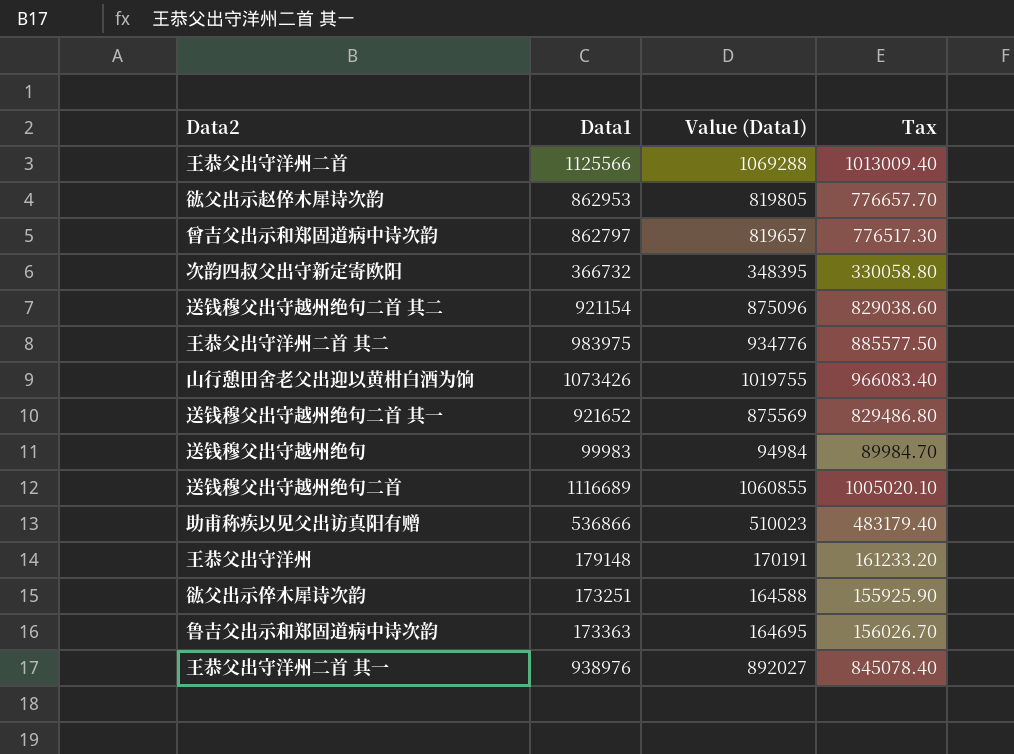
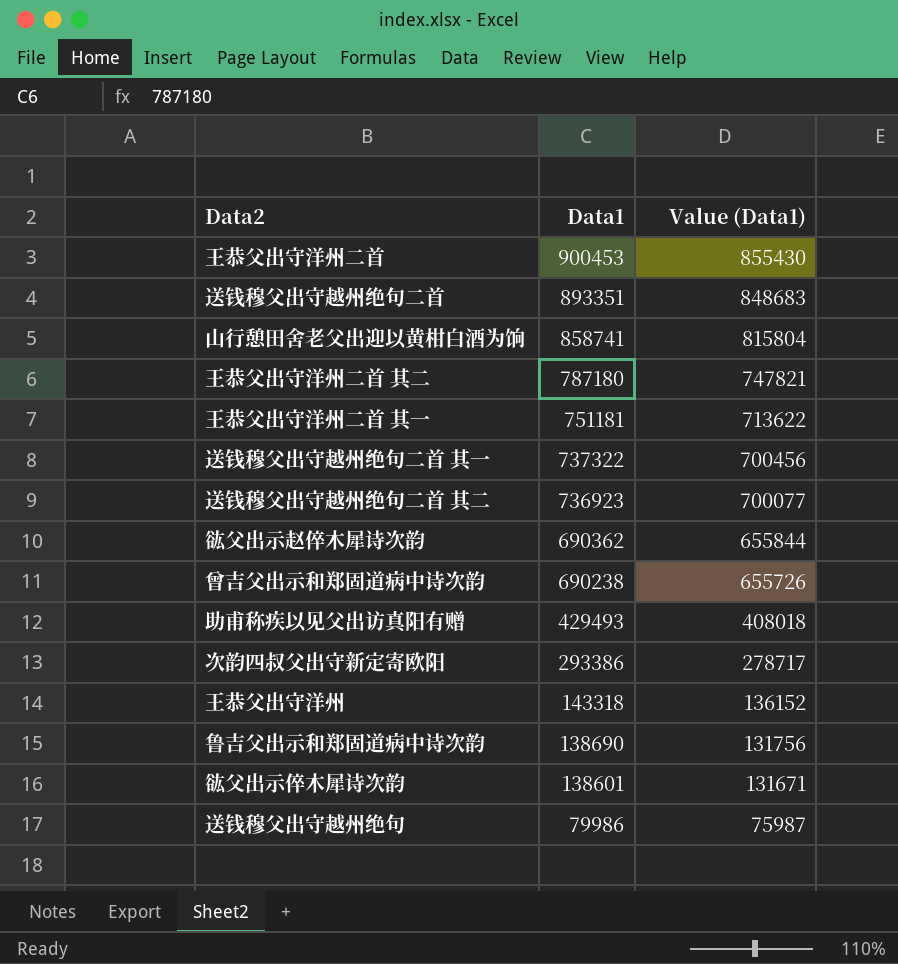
row order: none -> Data1 descending
column Tax | formula: [Data1] * 0.9 -> none
王恭父出守洋州二首 | Data1: 1125566 -> 900453
王恭父出守洋州二首 | Value (Data1): 1069288 -> 855430
送钱穆父出守越州绝句二首 | Data1: 1116689 -> 893351
送钱穆父出守越州绝句二首 | Value (Data1): 1060855 -> 848683
山行憩田舍老父出迎以黄柑白酒为饷 | Data1: 1073426 -> 858741
山行憩田舍老父出迎以黄柑白酒为饷 | Value (Data1): 1019755 -> 815804
王恭父出守洋州二首 其二 | Data1: 983975 -> 787180
王恭父出守洋州二首 其二 | Value (Data1): 934776 -> 747821
王恭父出守洋州二首 其一 | Data1: 938976 -> 751181
王恭父出守洋州二首 其一 | Value (Data1): 892027 -> 713622
送钱穆父出守越州绝句二首 其一 | Data1: 921652 -> 737322
送钱穆父出守越州绝句二首 其一 | Value (Data1): 875569 -> 700456
送钱穆父出守越州绝句二首 其二 | Data1: 921154 -> 736923
送钱穆父出守越州绝句二首 其二 | Value (Data1): 875096 -> 700077
谹父出示赵倅木犀诗次韵 | Data1: 862953 -> 690362
谹父出示赵倅木犀诗次韵 | Value (Data1): 819805 -> 655844
曾吉父出示和郑固道病中诗次韵 | Data1: 862797 -> 690238
曾吉父出示和郑固道病中诗次韵 | Value (Data1): 819657 -> 655726
助甫称疾以见父出访真阳有赠 | Data1: 536866 -> 429493
助甫称疾以见父出访真阳有赠 | Value (Data1): 510023 -> 408018
次韵四叔父出守新定寄欧阳 | Data1: 366732 -> 293386
次韵四叔父出守新定寄欧阳 | Value (Data1): 348395 -> 278717
王恭父出守洋州 | Data1: 179148 -> 143318
王恭父出守洋州 | Value (Data1): 170191 -> 136152
鲁吉父出示和郑固道病中诗次韵 | Data1: 173363 -> 138690
鲁吉父出示和郑固道病中诗次韵 | Value (Data1): 164695 -> 131756
谹父出示倅木犀诗次韵 | Data1: 173251 -> 138601
谹父出示倅木犀诗次韵 | Value (Data1): 164588 -> 131671
送钱穆父出守越州绝句 | Data1: 99983 -> 79986
送钱穆父出守越州绝句 | Value (Data1): 94984 -> 75987

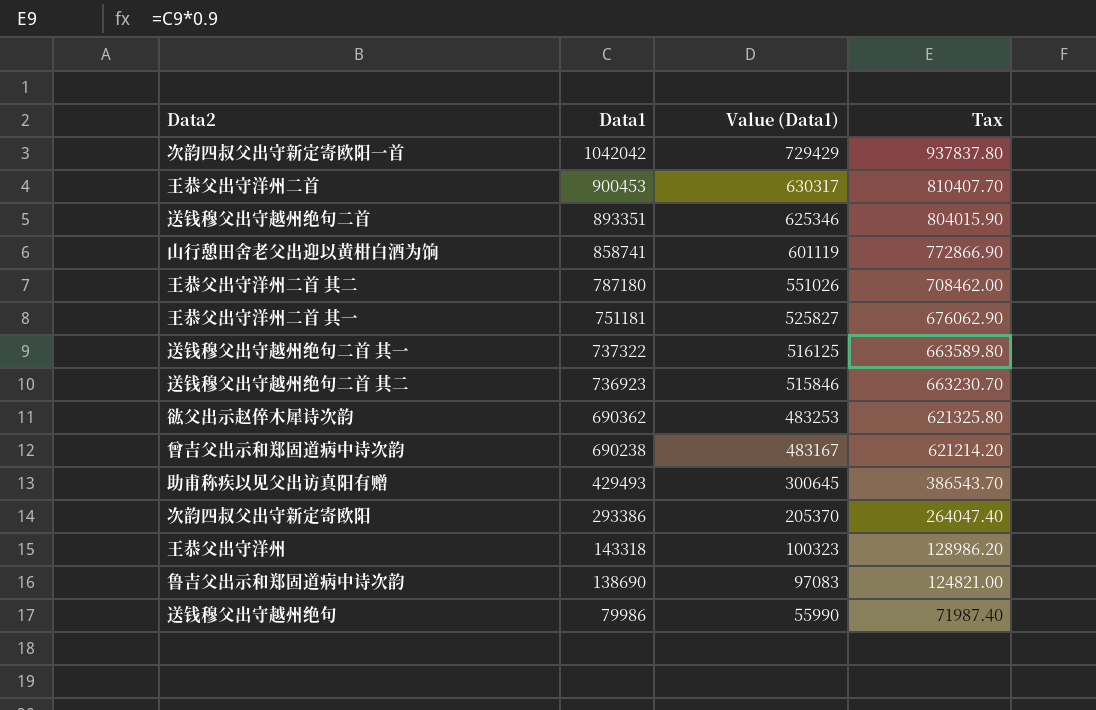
column Value (Data1) | formula: [Data1] * 0.95 -> [Data1] * 0.7
column Tax | formula: none -> [Data1] * 0.9
row 谹父出示倅木犀诗次韵: 138601 | 131671 -> none
row 次韵四叔父出守新定寄欧阳一首: none -> 1042042 | 729429 | 937837.80

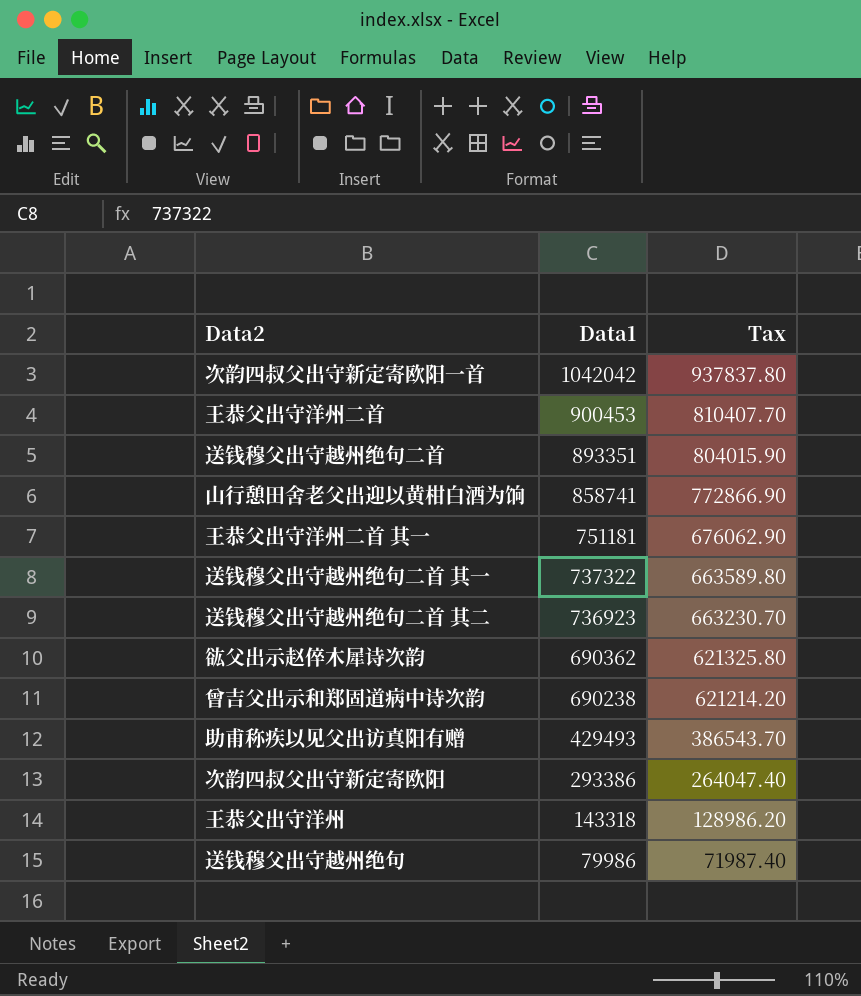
column Value (Data1) | formula: [Data1] * 0.7 -> none
row 王恭父出守洋州二首 其二: 787180 | 551026 | 708462.00 -> none
row 鲁吉父出示和郑固道病中诗次韵: 138690 | 97083 | 124821.00 -> none

